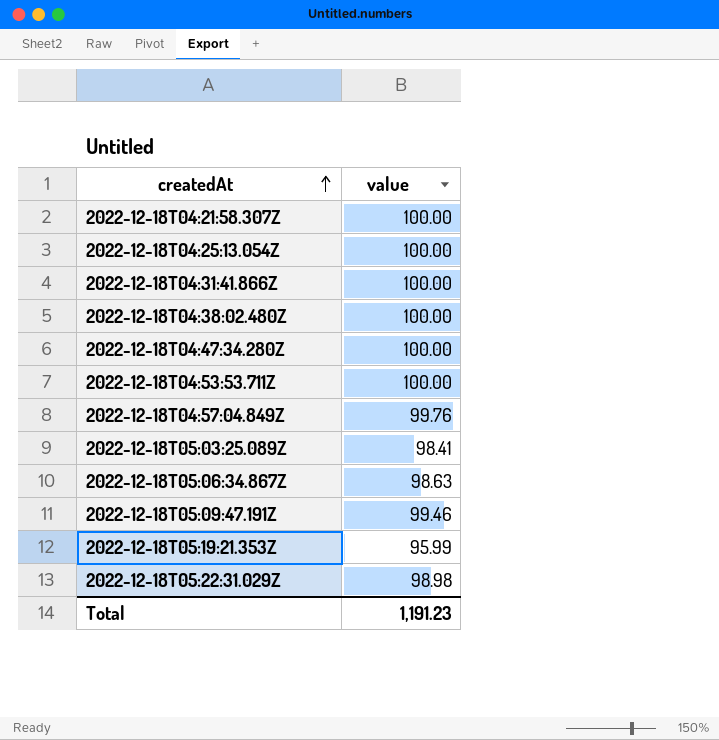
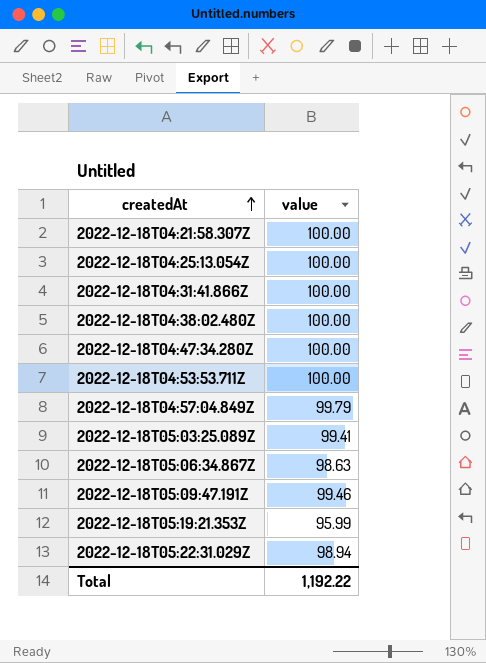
2022-12-18T04:57:04.849Z | value: 99.76 -> 99.79
2022-12-18T05:03:25.089Z | value: 98.41 -> 99.41
2022-12-18T05:22:31.029Z | value: 98.98 -> 98.94
Total | value: 1,191.23 -> 1,192.22

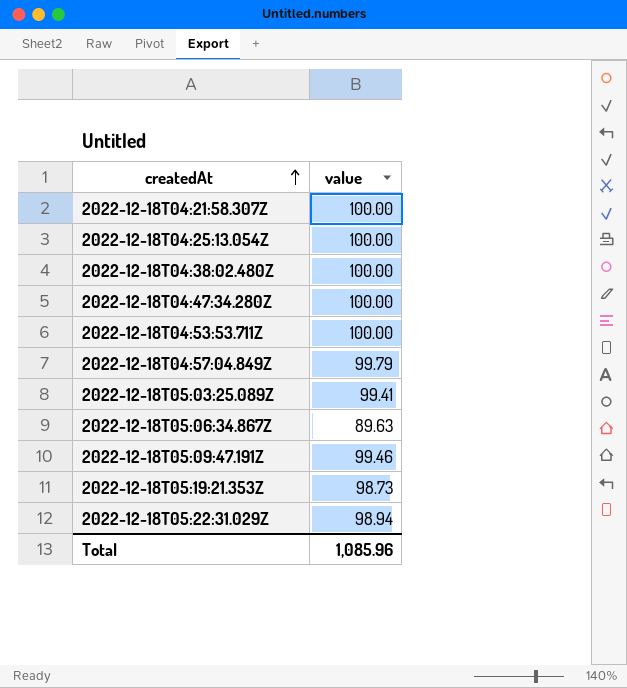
row 2022-12-18T04:31:41.866Z: 100.00 -> none
2022-12-18T05:06:34.867Z | value: 98.63 -> 89.63
2022-12-18T05:19:21.353Z | value: 95.99 -> 98.73
Total | value: 1,192.22 -> 1,085.96

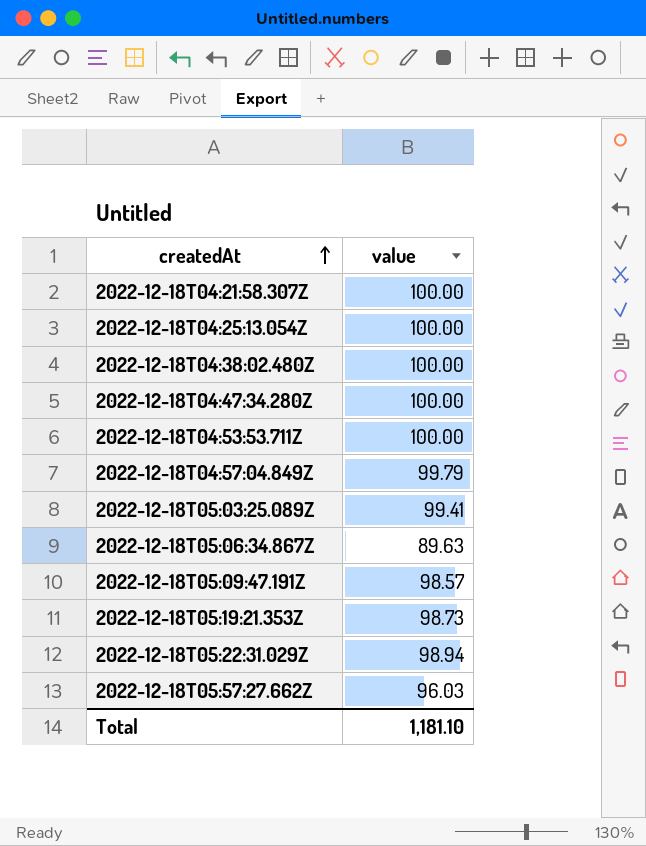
2022-12-18T05:09:47.191Z | value: 99.46 -> 98.57
row 2022-12-18T05:57:27.662Z: none -> 96.03
Total | value: 1,085.96 -> 1,181.10

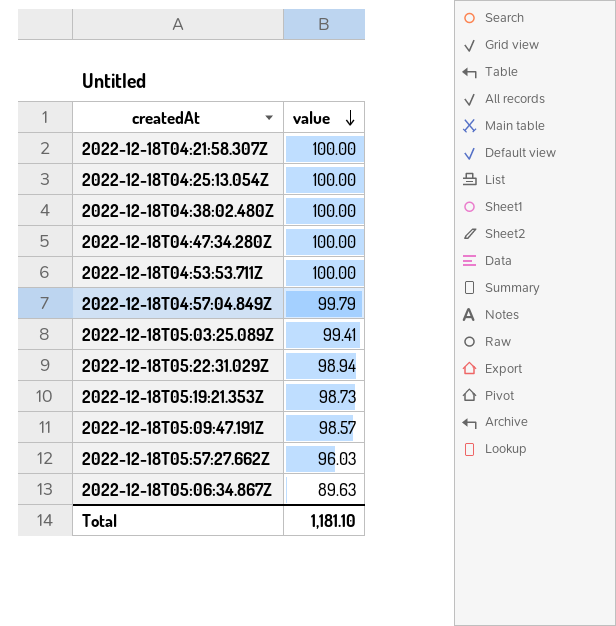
row order: createdAt ascending -> value descending

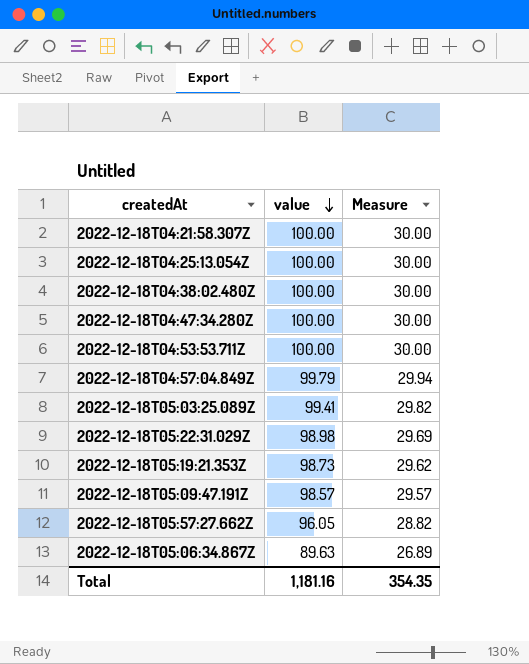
column Measure | formula: none -> [value] * 0.3
2022-12-18T05:22:31.029Z | value: 98.94 -> 98.98
2022-12-18T05:57:27.662Z | value: 96.03 -> 96.05
Total | value: 1,181.10 -> 1,181.16

